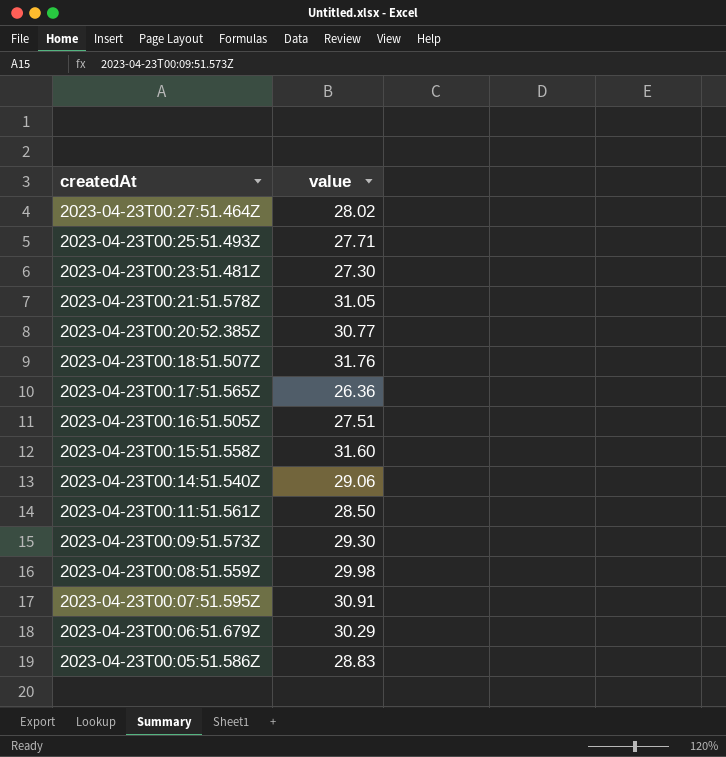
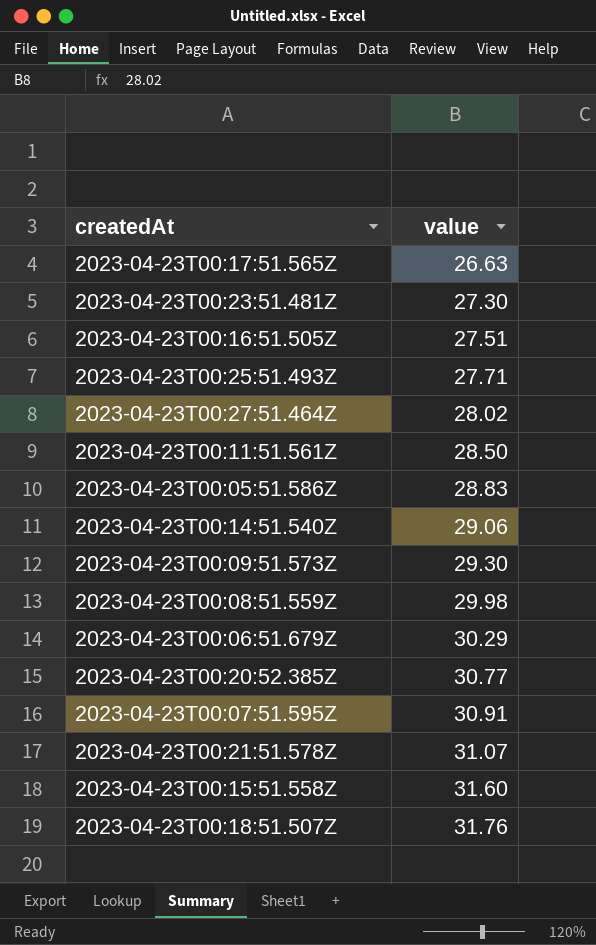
row order: createdAt descending -> value ascending
2023-04-23T00:17:51.565Z | value: 26.36 -> 26.63
2023-04-23T00:21:51.578Z | value: 31.05 -> 31.07

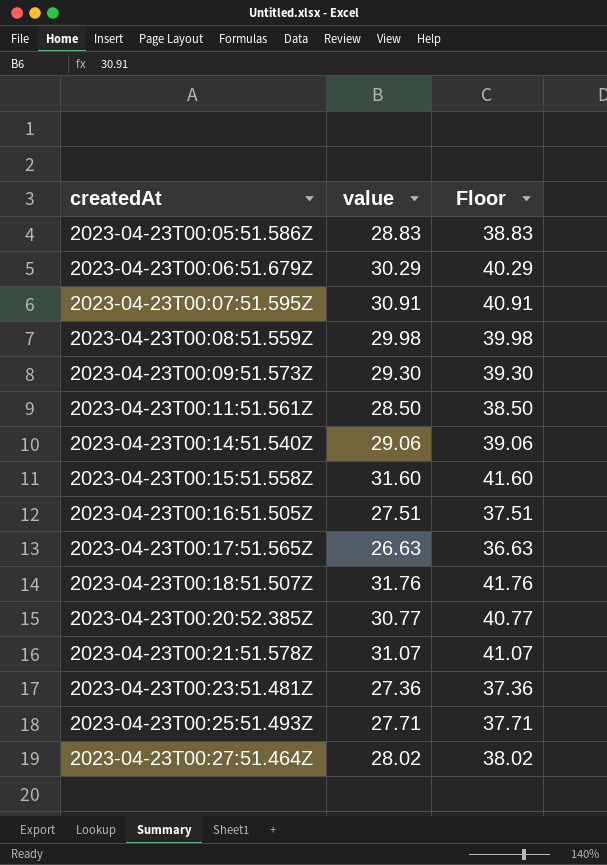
row order: value ascending -> createdAt ascending
column Floor | formula: none -> [value] + 10
2023-04-23T00:23:51.481Z | value: 27.30 -> 27.36

